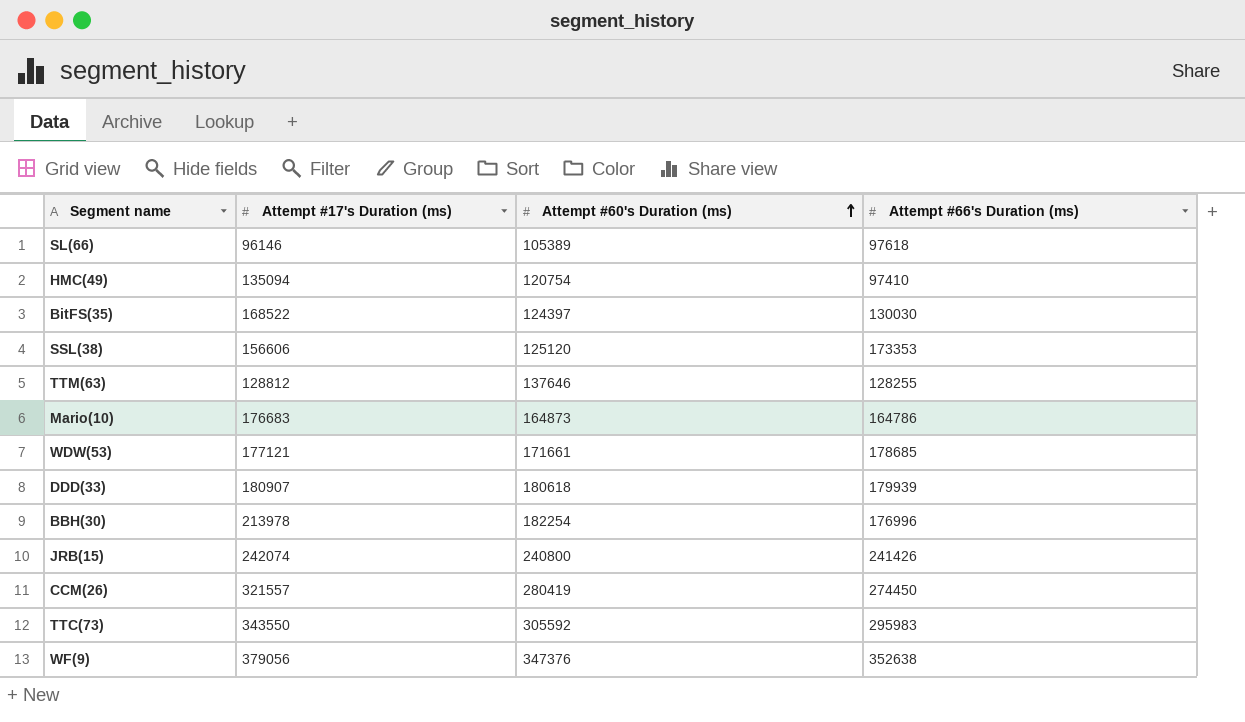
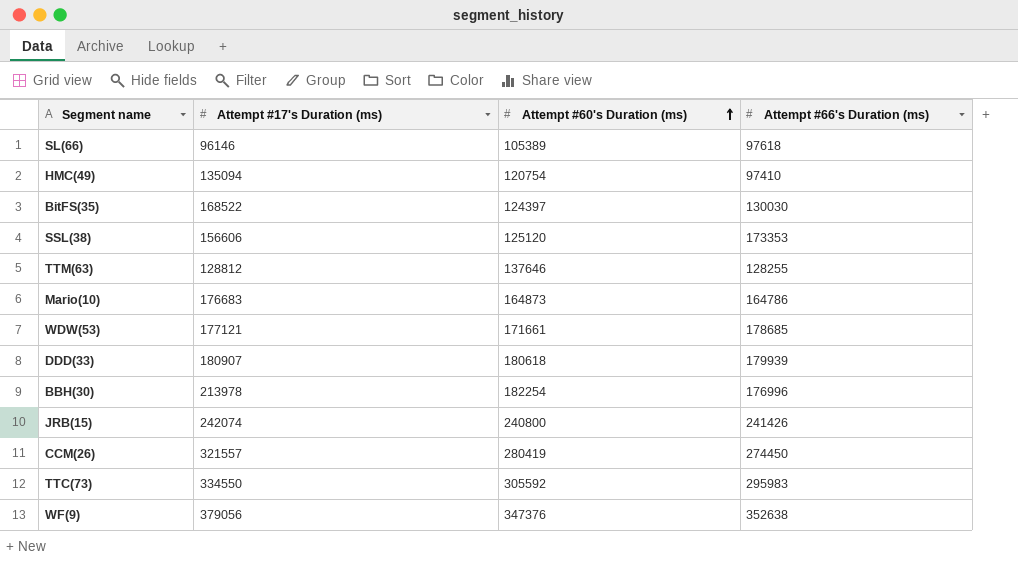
TTC(73) | Attempt #17's Duration (ms): 343550 -> 334550

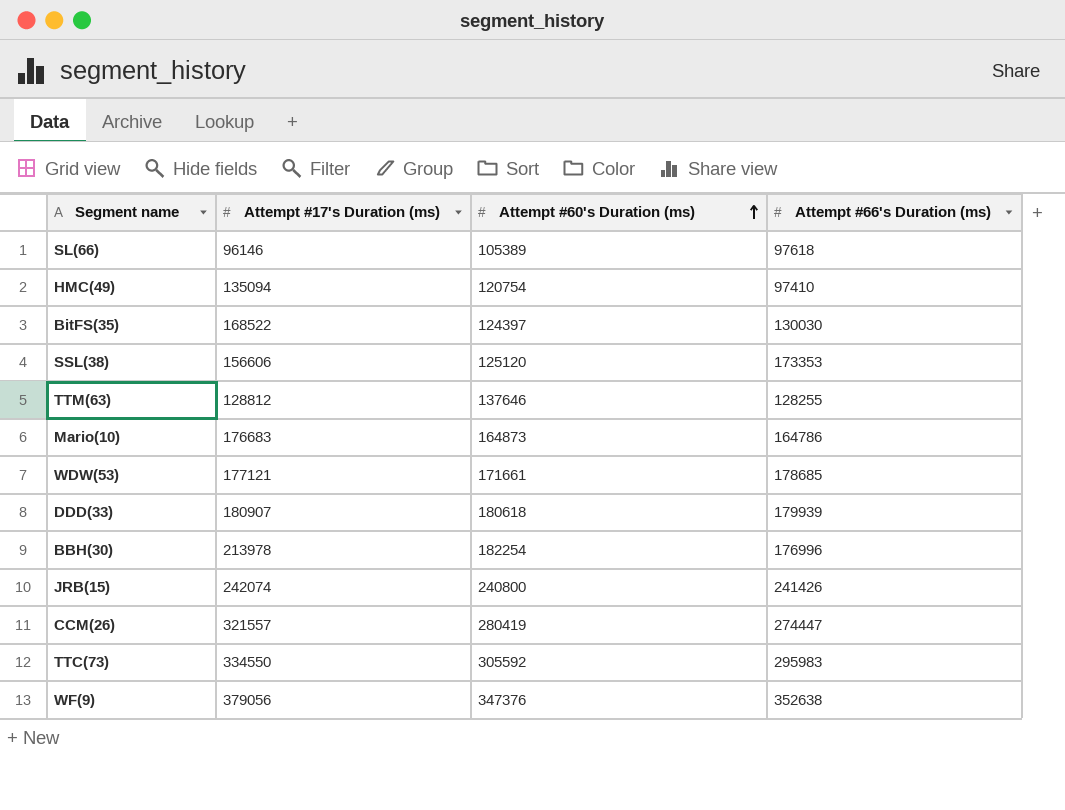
CCM(26) | Attempt #66's Duration (ms): 274450 -> 274447

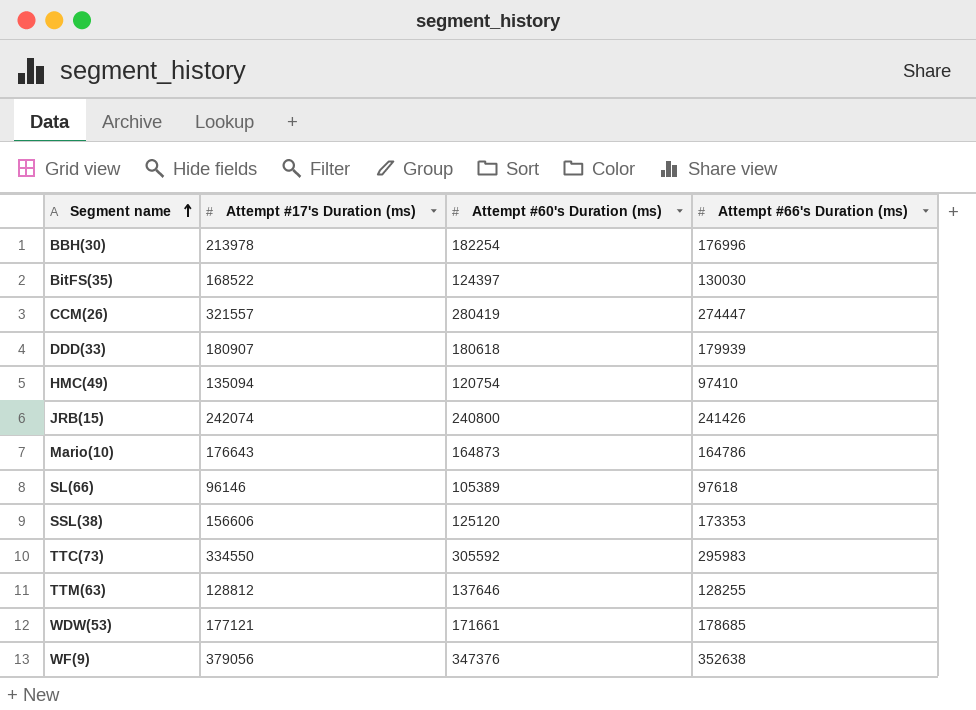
row order: Attempt #60's Duration (ms) ascending -> Segment name ascending
Mario(10) | Attempt #17's Duration (ms): 176683 -> 176643

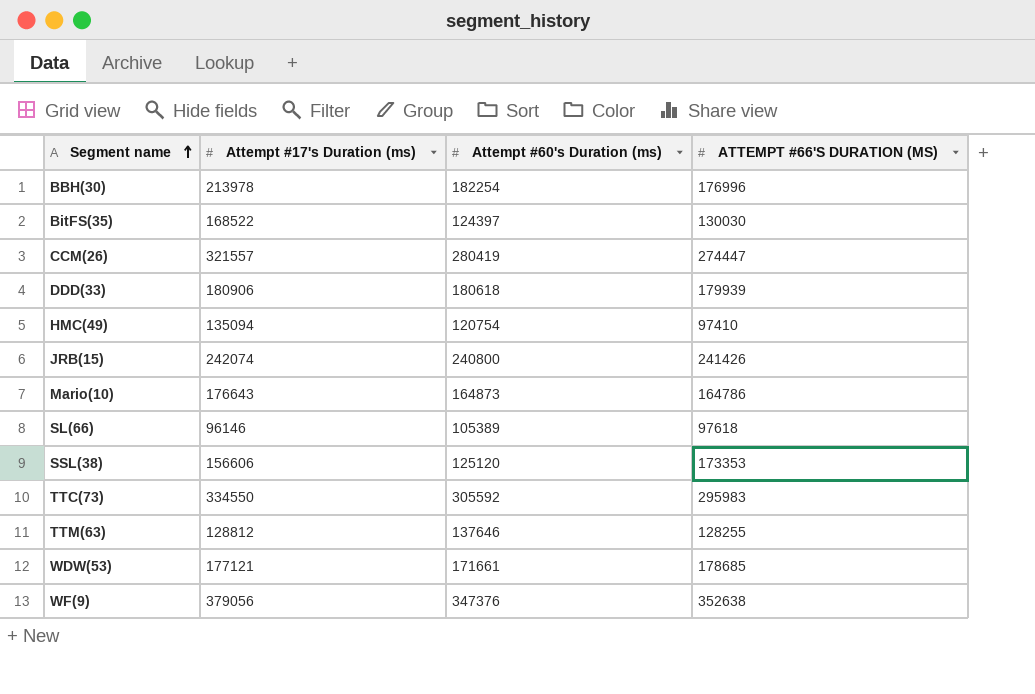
column name: Attempt #66's Duration (ms) -> ATTEMPT #66'S DURATION (MS)
DDD(33) | Attempt #17's Duration (ms): 180907 -> 180906

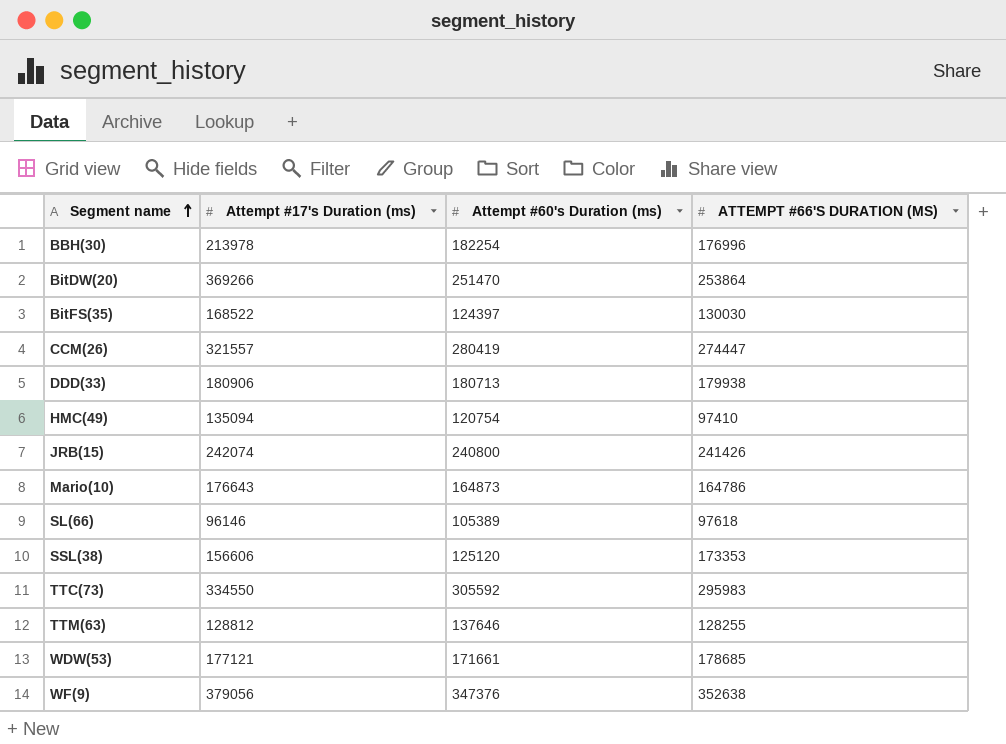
row BitDW(20): none -> 369266 | 251470 | 253864
DDD(33) | Attempt #60's Duration (ms): 180618 -> 180713
DDD(33) | ATTEMPT #66'S DURATION (MS): 179939 -> 179938

